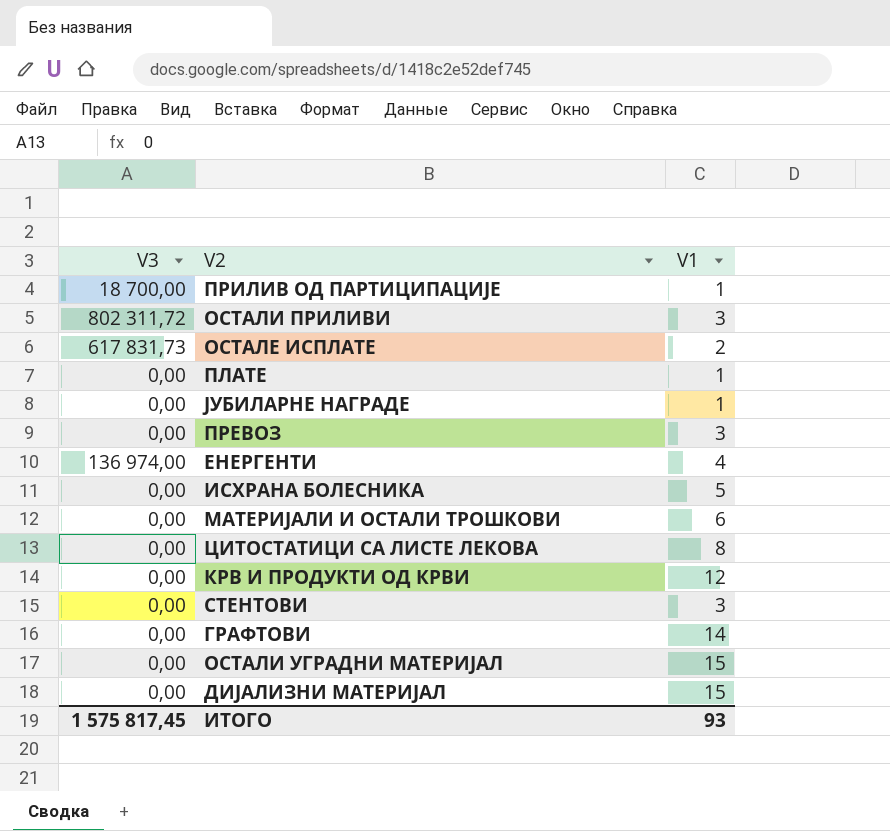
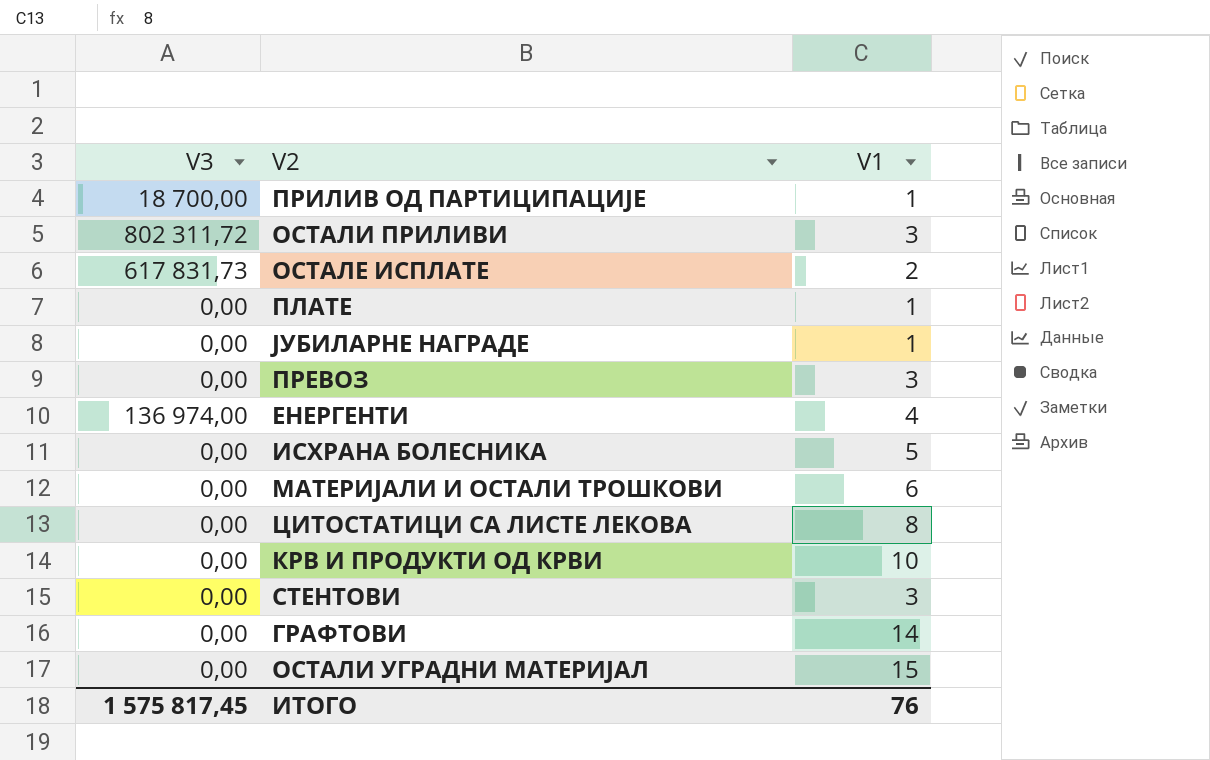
row ДИЈАЛИЗНИ МАТЕРИЈАЛ: 0,00 | 15 -> none
КРВ И ПРОДУКТИ ОД КРВИ | V1: 12 -> 10
ИТОГО | V1: 93 -> 76

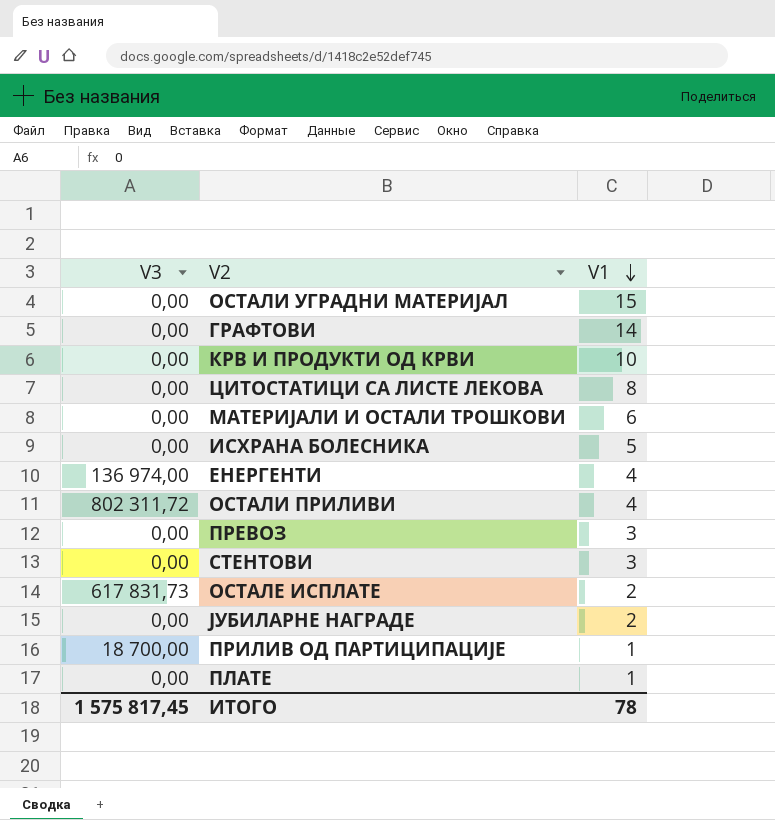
row order: none -> V1 descending
ОСТАЛИ ПРИЛИВИ | V1: 3 -> 4
ЈУБИЛАРНЕ НАГРАДЕ | V1: 1 -> 2
ИТОГО | V1: 76 -> 78

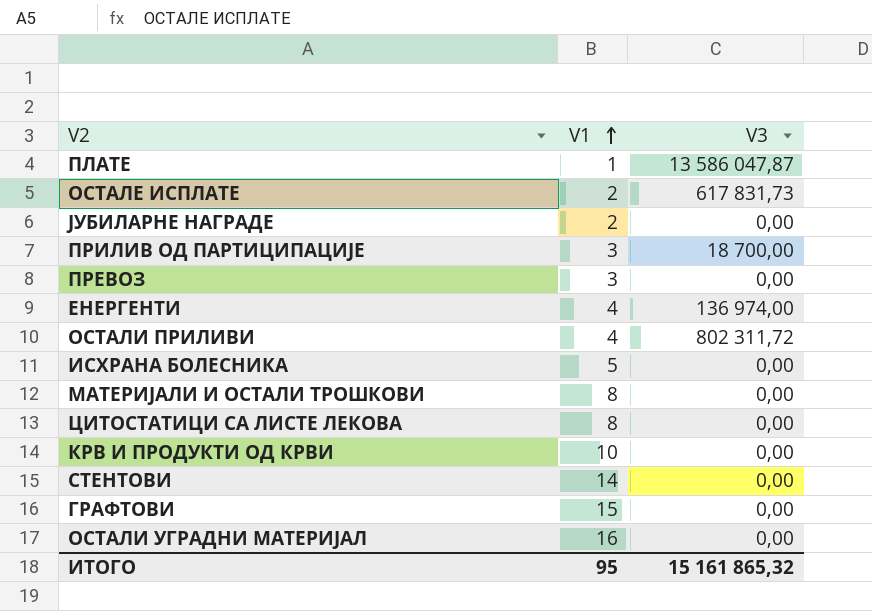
row order: V1 descending -> V1 ascending
column V3 | position: 1 -> 3
ПЛАТЕ | V3: 0,00 -> 13 586 047,87
ПРИЛИВ ОД ПАРТИЦИПАЦИЈЕ | V1: 1 -> 3
МАТЕРИЈАЛИ И ОСТАЛИ ТРОШКОВИ | V1: 6 -> 8
СТЕНТОВИ | V1: 3 -> 14
ГРАФТОВИ | V1: 14 -> 15
ОСТАЛИ УГРАДНИ МАТЕРИЈАЛ | V1: 15 -> 16
ИТОГО | V1: 78 -> 95
ИТОГО | V3: 1 575 817,45 -> 15 161 865,32

